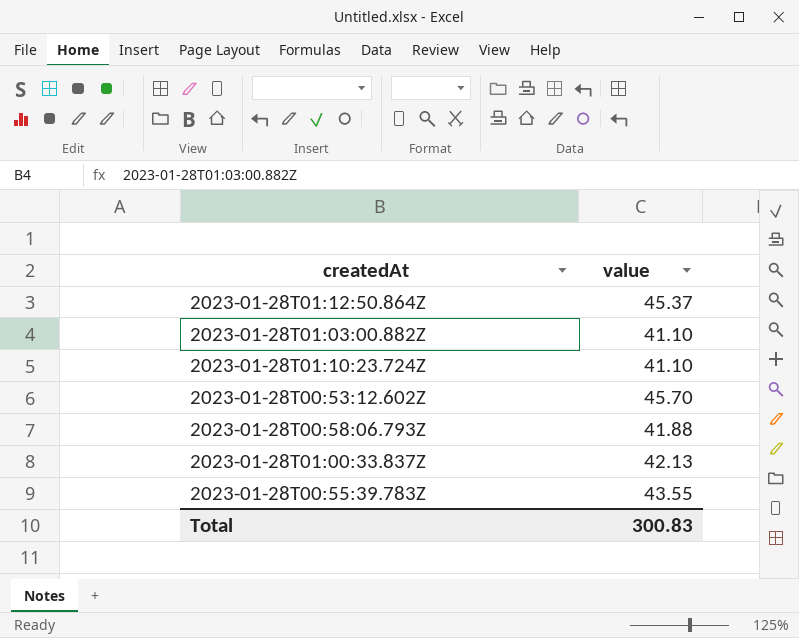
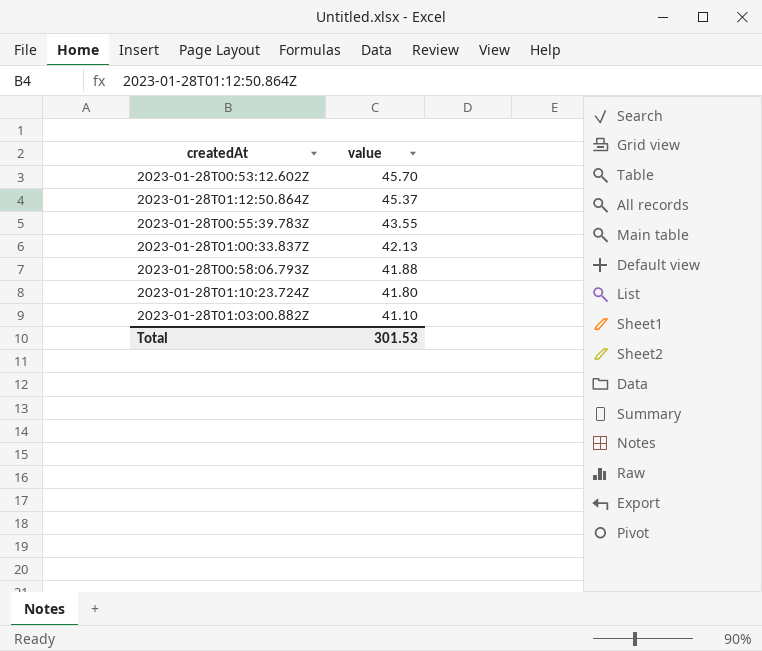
row order: none -> value descending
2023-01-28T01:10:23.724Z | value: 41.10 -> 41.80
Total | value: 300.83 -> 301.53

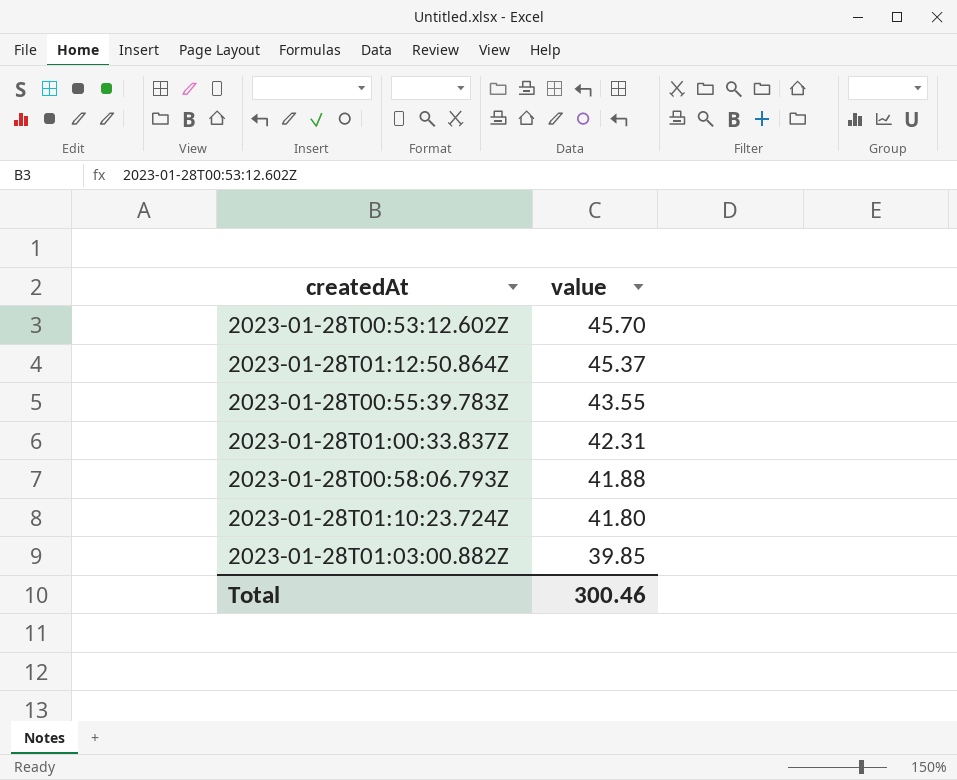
2023-01-28T01:00:33.837Z | value: 42.13 -> 42.31
2023-01-28T01:03:00.882Z | value: 41.10 -> 39.85
Total | value: 301.53 -> 300.46

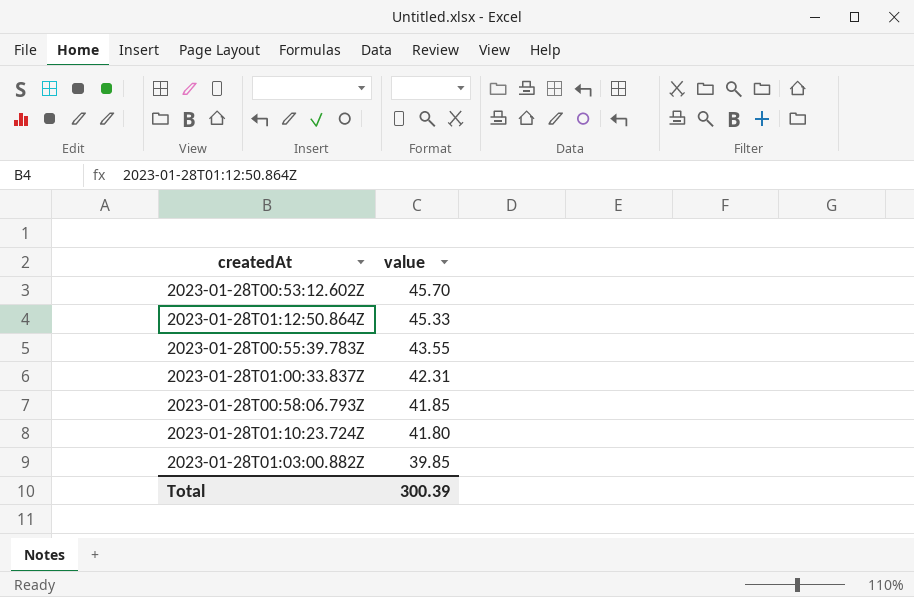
2023-01-28T01:12:50.864Z | value: 45.37 -> 45.33
2023-01-28T00:58:06.793Z | value: 41.88 -> 41.85
Total | value: 300.46 -> 300.39

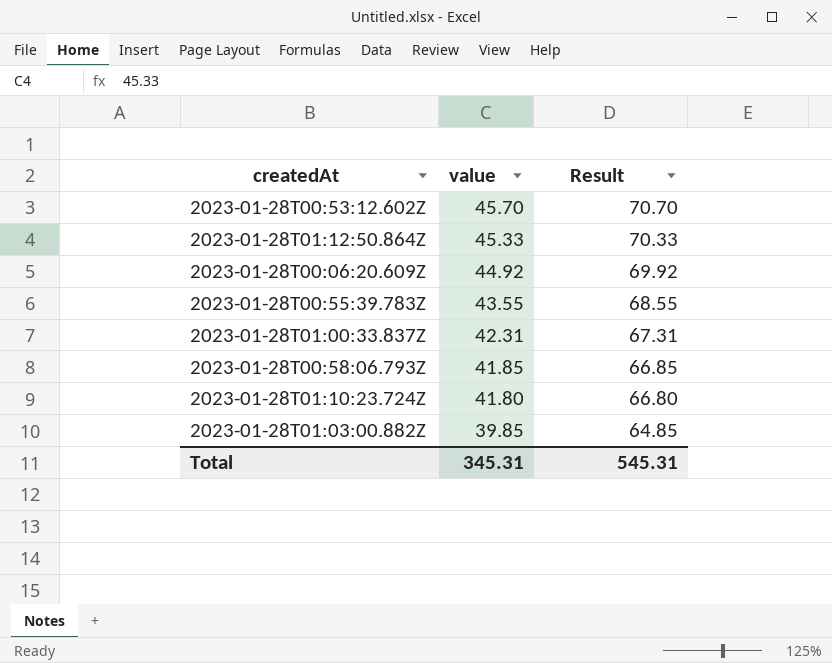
column Result | formula: none -> [value] + 25
row 2023-01-28T00:06:20.609Z: none -> 44.92 | 69.92
Total | value: 300.39 -> 345.31

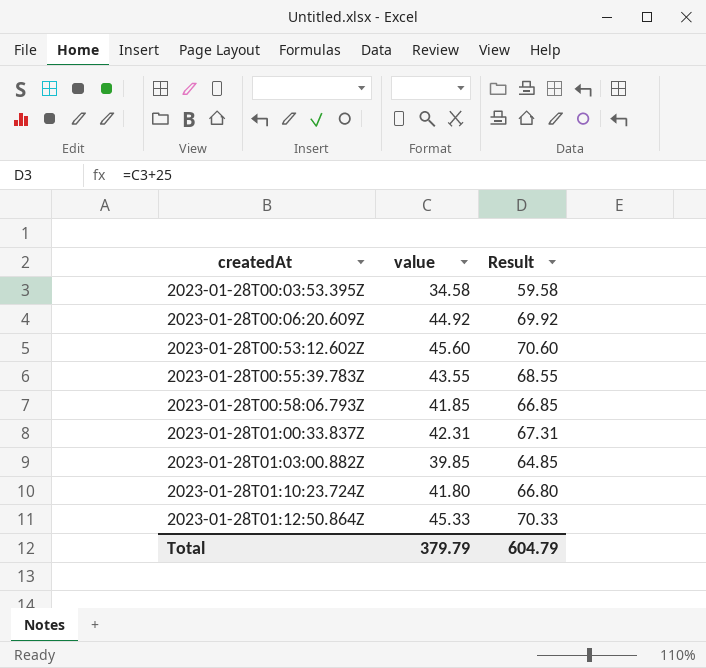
row order: value descending -> createdAt ascending
row 2023-01-28T00:03:53.395Z: none -> 34.58 | 59.58
2023-01-28T00:53:12.602Z | value: 45.70 -> 45.60
2023-01-28T00:53:12.602Z | Result: 70.70 -> 70.60
Total | value: 345.31 -> 379.79
Total | Result: 545.31 -> 604.79

